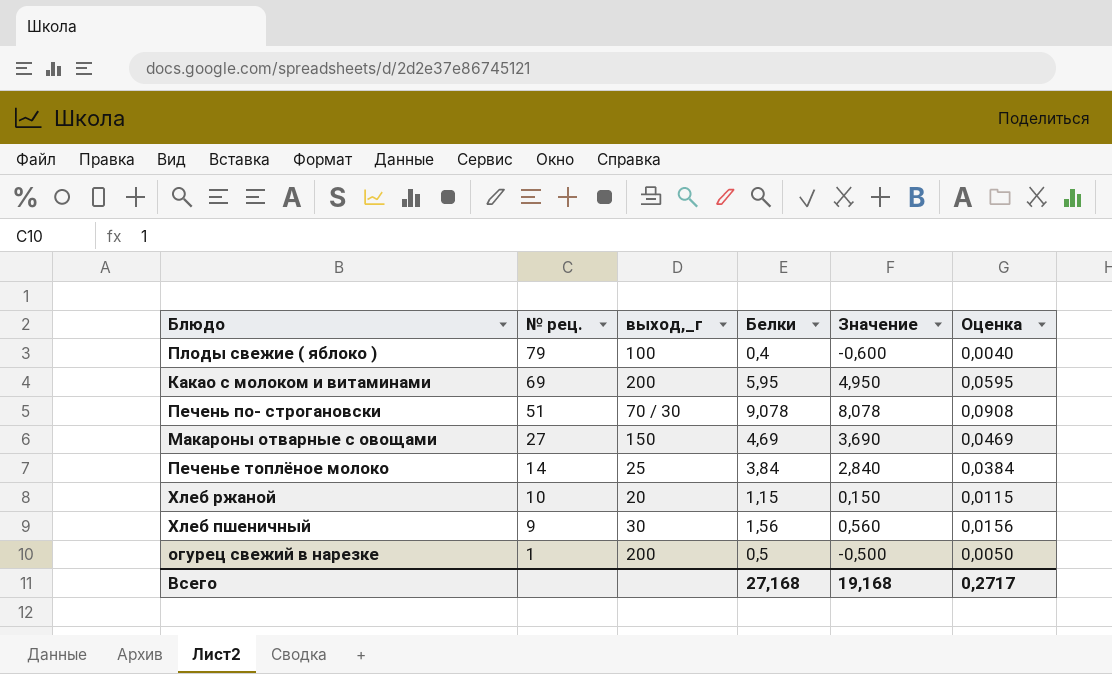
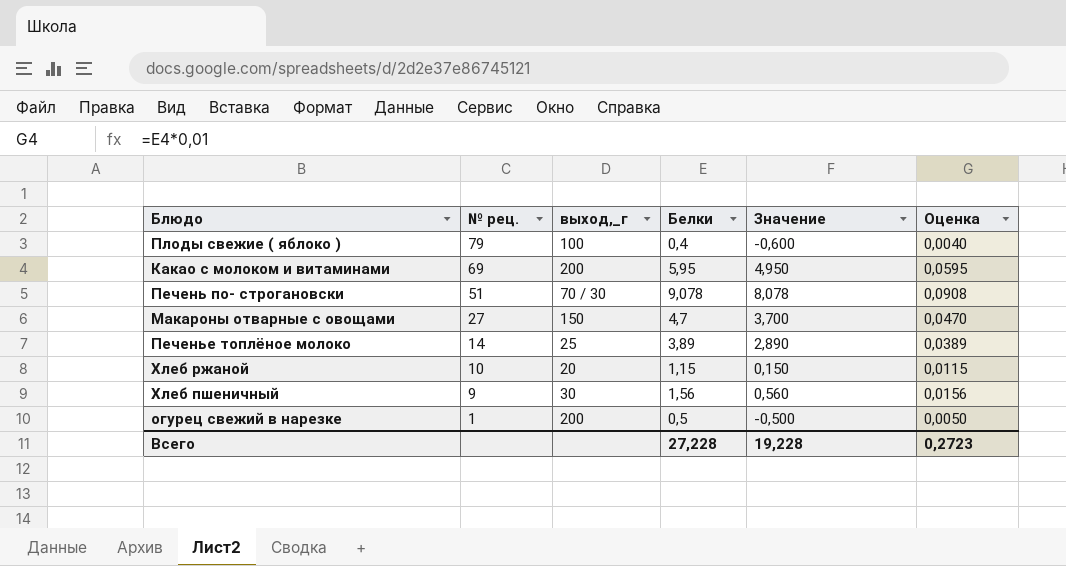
Макароны отварные с овощами | Белки: 4,69 -> 4,7
Макароны отварные с овощами | Значение: 3,690 -> 3,700
Макароны отварные с овощами | Оценка: 0,0469 -> 0,0470
Печенье топлёное молоко | Белки: 3,84 -> 3,89
Печенье топлёное молоко | Значение: 2,840 -> 2,890
Печенье топлёное молоко | Оценка: 0,0384 -> 0,0389
Всего | Белки: 27,168 -> 27,228
Всего | Значение: 19,168 -> 19,228
Всего | Оценка: 0,2717 -> 0,2723

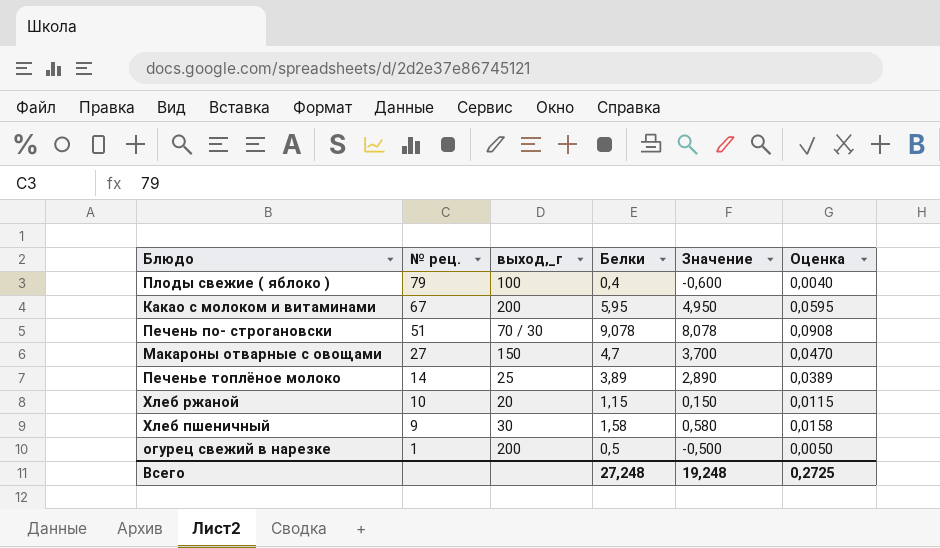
Какао с молоком и витаминами | № рец.: 69 -> 67
Хлеб пшеничный | Белки: 1,56 -> 1,58
Хлеб пшеничный | Значение: 0,560 -> 0,580
Хлеб пшеничный | Оценка: 0,0156 -> 0,0158
Всего | Белки: 27,228 -> 27,248
Всего | Значение: 19,228 -> 19,248
Всего | Оценка: 0,2723 -> 0,2725

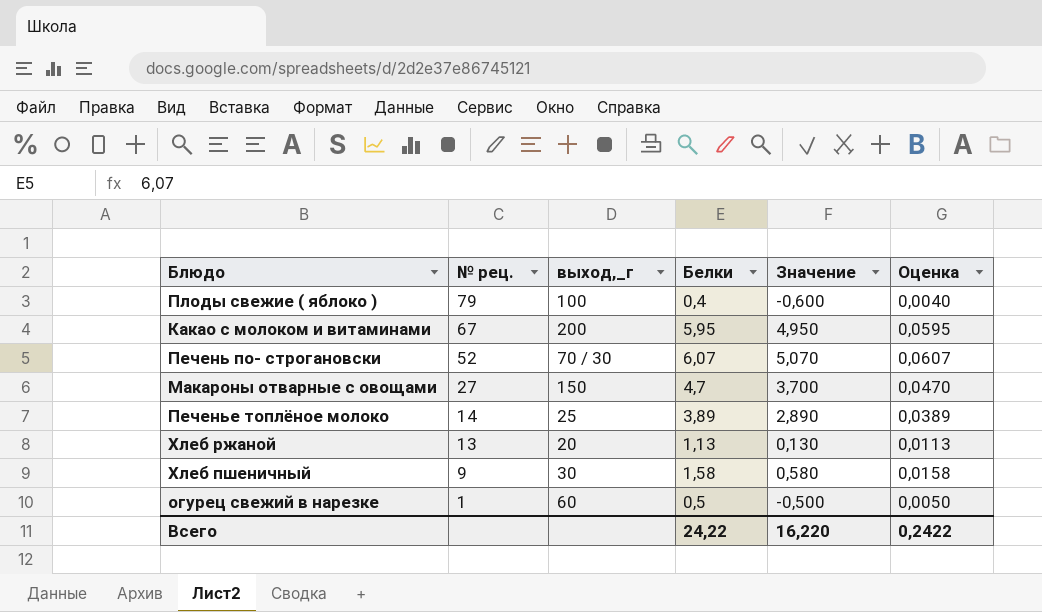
Печень по- строгановски | № рец.: 51 -> 52
Печень по- строгановски | Белки: 9,078 -> 6,07
Печень по- строгановски | Значение: 8,078 -> 5,070
Печень по- строгановски | Оценка: 0,0908 -> 0,0607
Хлеб ржаной | № рец.: 10 -> 13
Хлеб ржаной | Белки: 1,15 -> 1,13
Хлеб ржаной | Значение: 0,150 -> 0,130
Хлеб ржаной | Оценка: 0,0115 -> 0,0113
огурец свежий в нарезке | выход,_г: 200 -> 60
Всего | Белки: 27,248 -> 24,22
Всего | Значение: 19,248 -> 16,220
Всего | Оценка: 0,2725 -> 0,2422

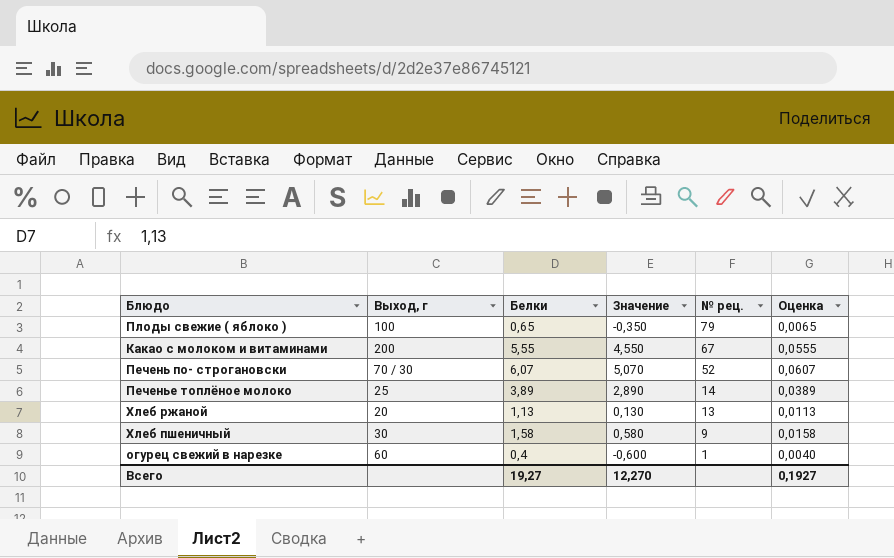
column name: выход,_г -> Выход, г
column № рец. | position: 2 -> 5
row Макароны отварные с овощами: 27 | 150 | 4,7 | 3,700 | 0,0470 -> none
Плоды свежие ( яблоко ) | Белки: 0,4 -> 0,65
Плоды свежие ( яблоко ) | Значение: -0,600 -> -0,350
Плоды свежие ( яблоко ) | Оценка: 0,0040 -> 0,0065
Какао с молоком и витаминами | Белки: 5,95 -> 5,55
Какао с молоком и витаминами | Значение: 4,950 -> 4,550
Какао с молоком и витаминами | Оценка: 0,0595 -> 0,0555
огурец свежий в нарезке | Белки: 0,5 -> 0,4
огурец свежий в нарезке | Значение: -0,500 -> -0,600
огурец свежий в нарезке | Оценка: 0,0050 -> 0,0040
Всего | Белки: 24,22 -> 19,27
Всего | Значение: 16,220 -> 12,270
Всего | Оценка: 0,2422 -> 0,1927

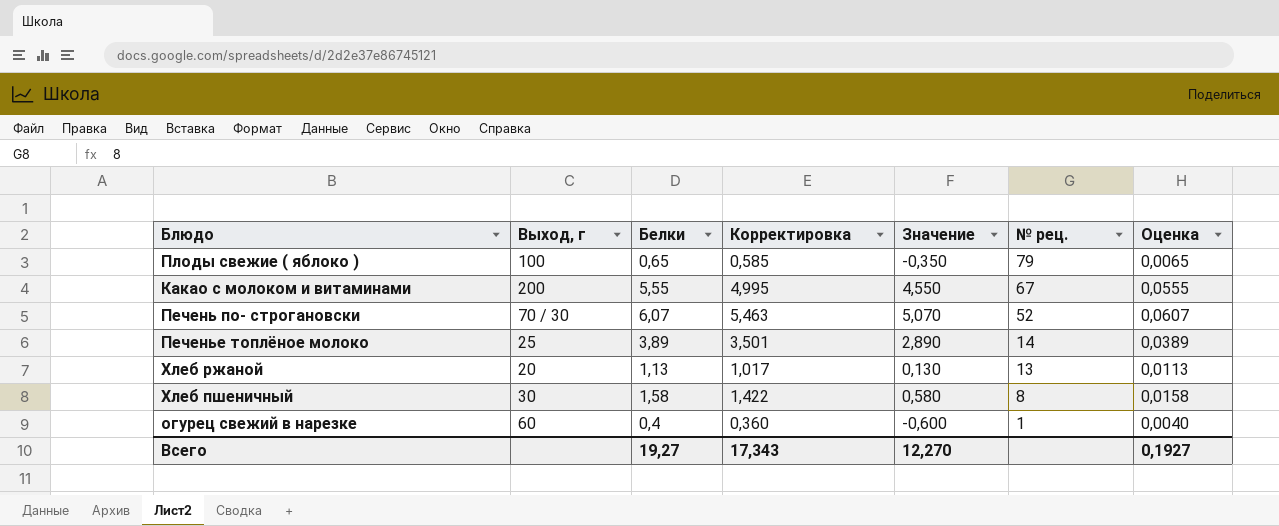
column Корректировка | formula: none -> [Белки] * 0,9
Хлеб пшеничный | № рец.: 9 -> 8

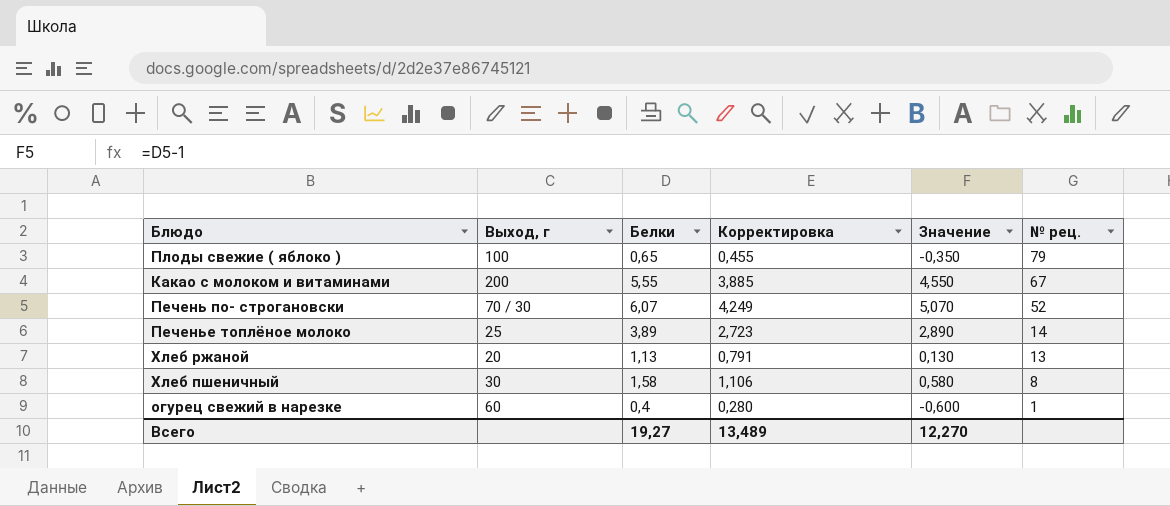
column Оценка | formula: [Белки] * 0,01 -> none
column Корректировка | formula: [Белки] * 0,9 -> [Белки] * 0,7
Всего | Корректировка: 17,343 -> 13,489

